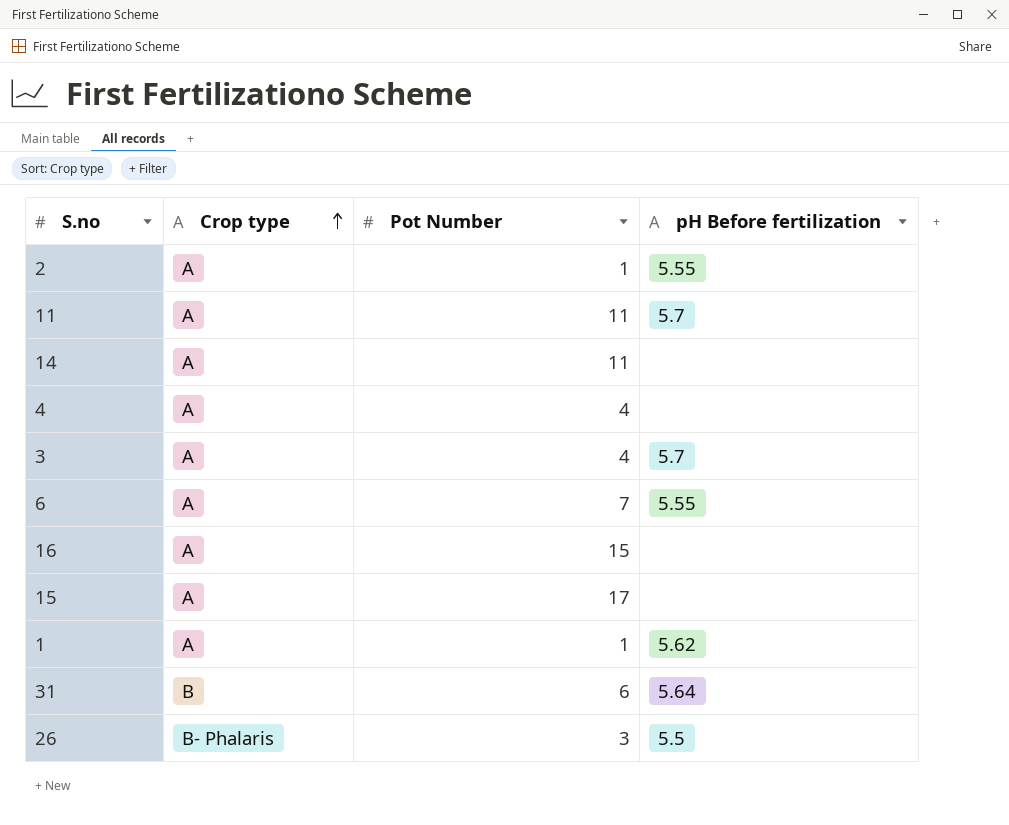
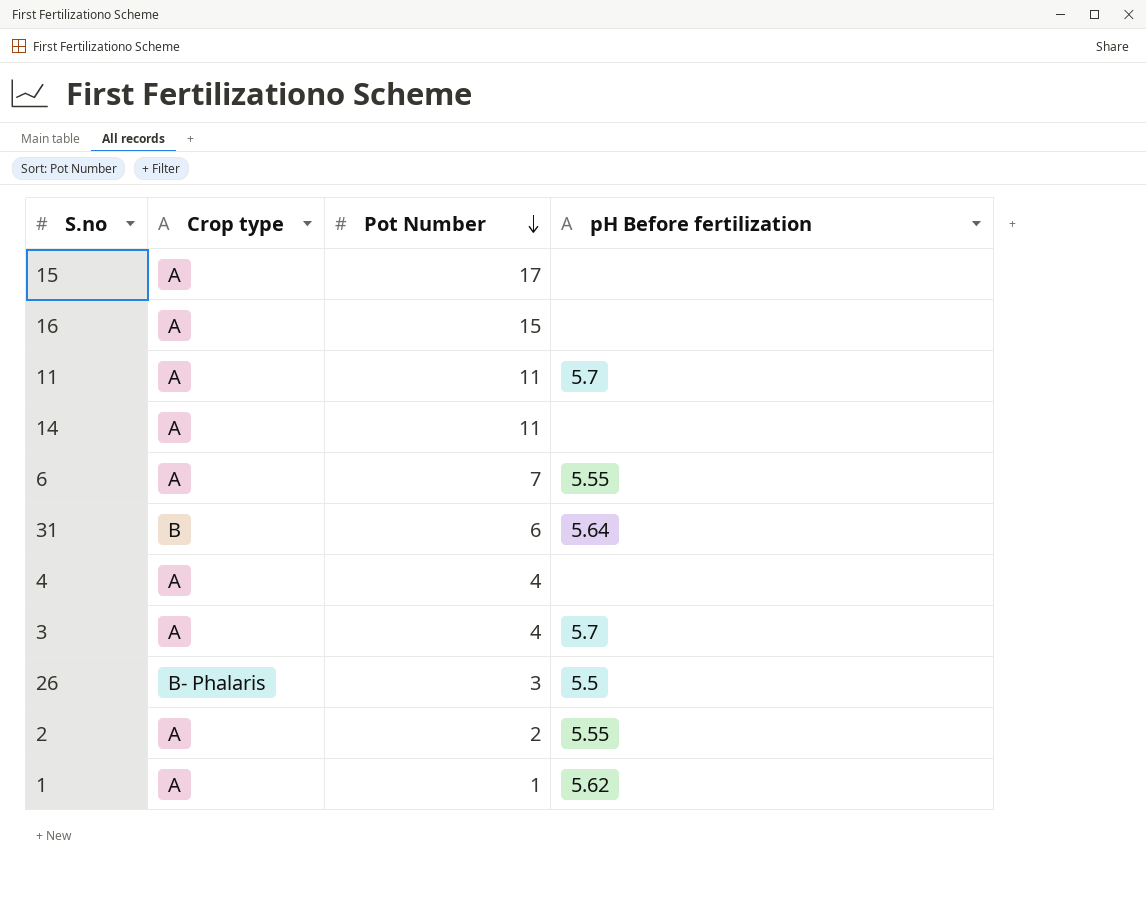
row order: Crop type ascending -> Pot Number descending
2 | Pot Number: 1 -> 2

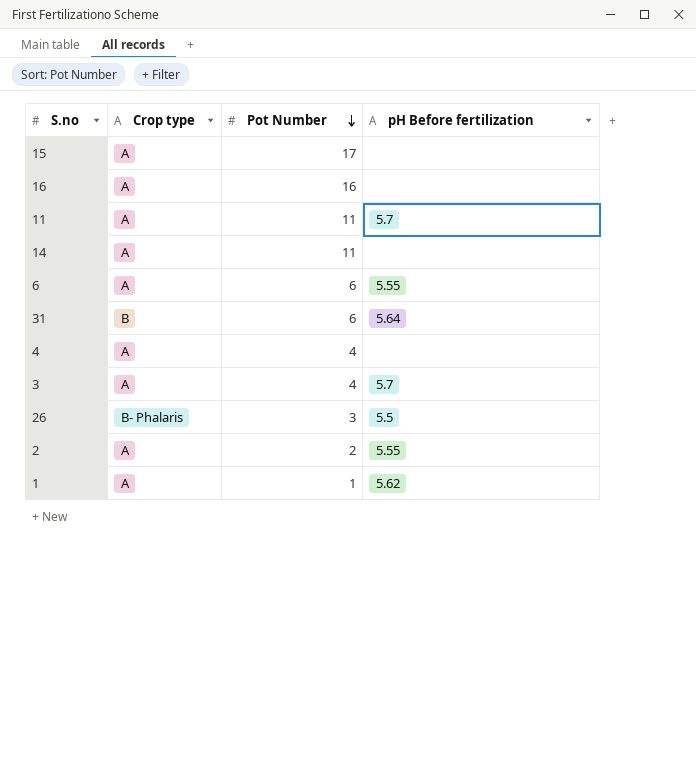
16 | Pot Number: 15 -> 16
6 | Pot Number: 7 -> 6

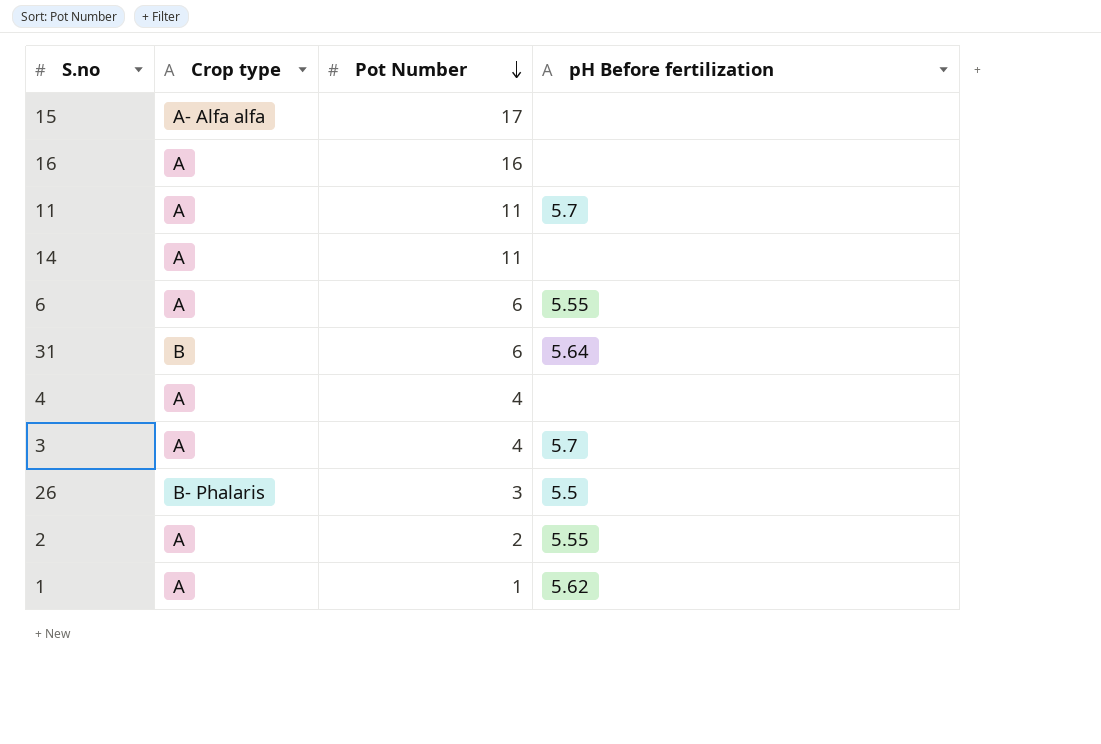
15 | Crop type: A -> A- Alfa alfa

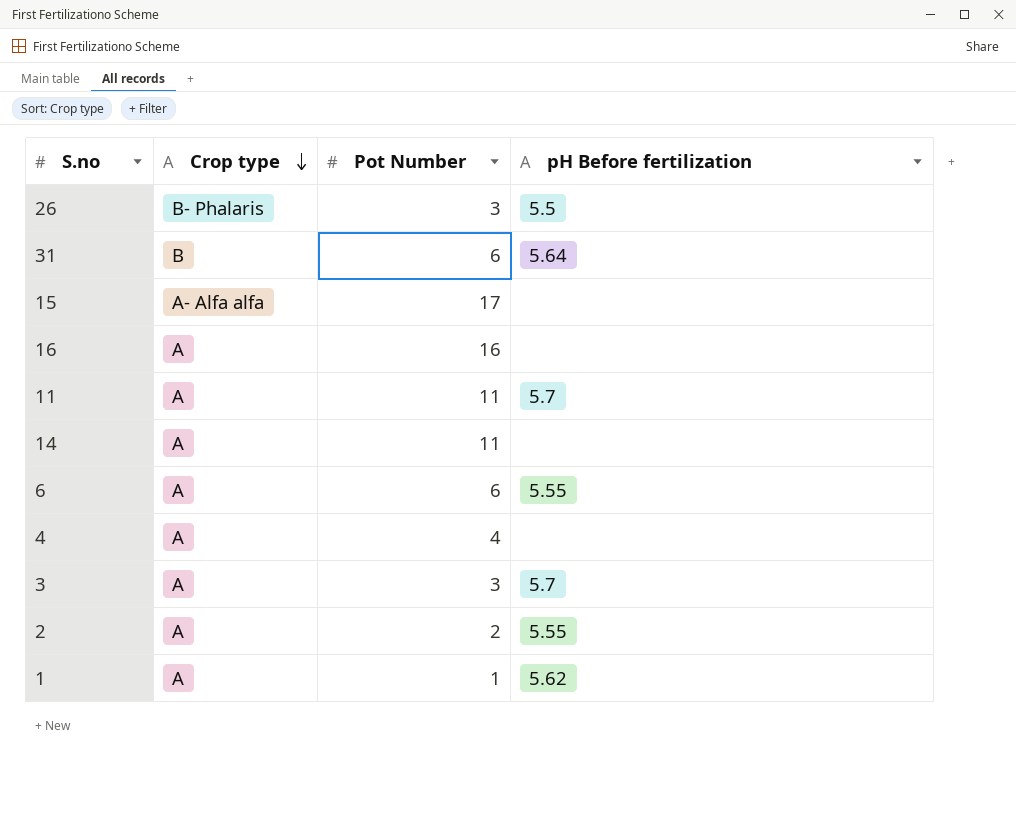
row order: Pot Number descending -> Crop type descending
3 | Pot Number: 4 -> 3

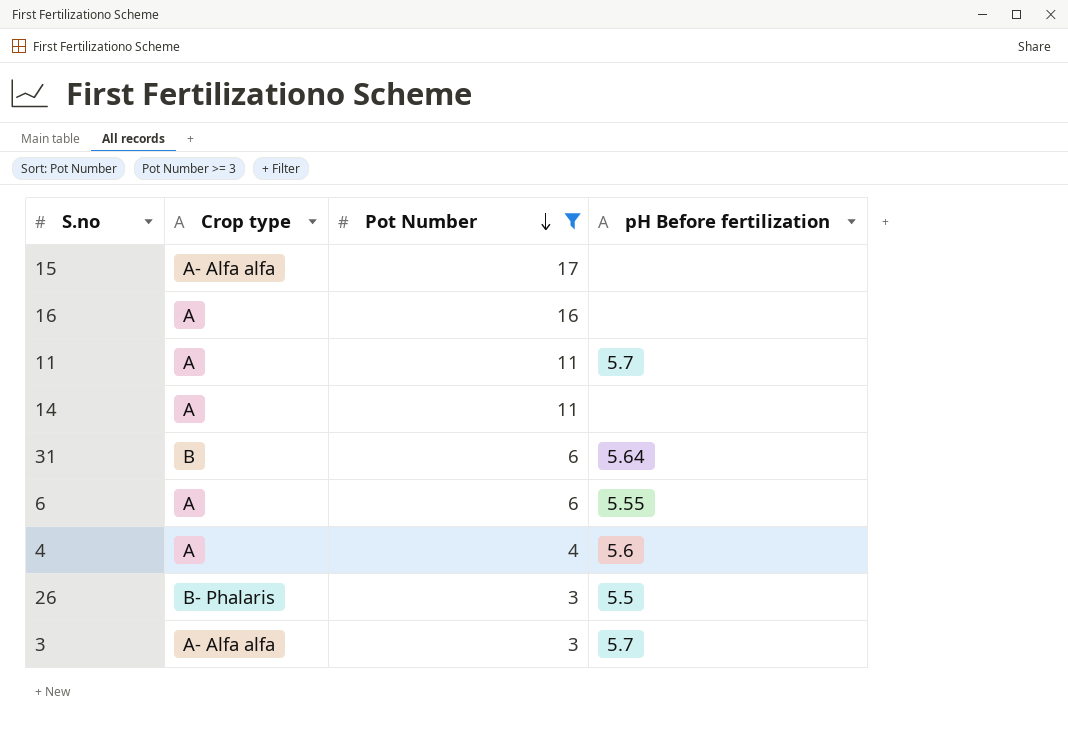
filter: none -> Pot Number >= 3
row order: Crop type descending -> Pot Number descending
4 | pH Before fertilization: none -> 5.6
3 | Crop type: A -> A- Alfa alfa

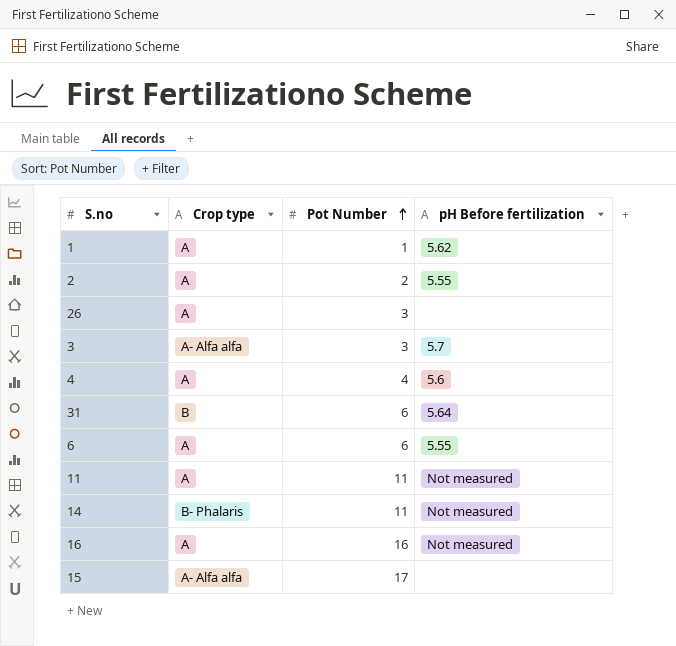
filter: Pot Number >= 3 -> none
row order: Pot Number descending -> Pot Number ascending
26 | Crop type: B- Phalaris -> A
26 | pH Before fertilization: 5.5 -> none
11 | pH Before fertilization: 5.7 -> Not measured
14 | Crop type: A -> B- Phalaris
14 | pH Before fertilization: none -> Not measured
16 | pH Before fertilization: none -> Not measured

